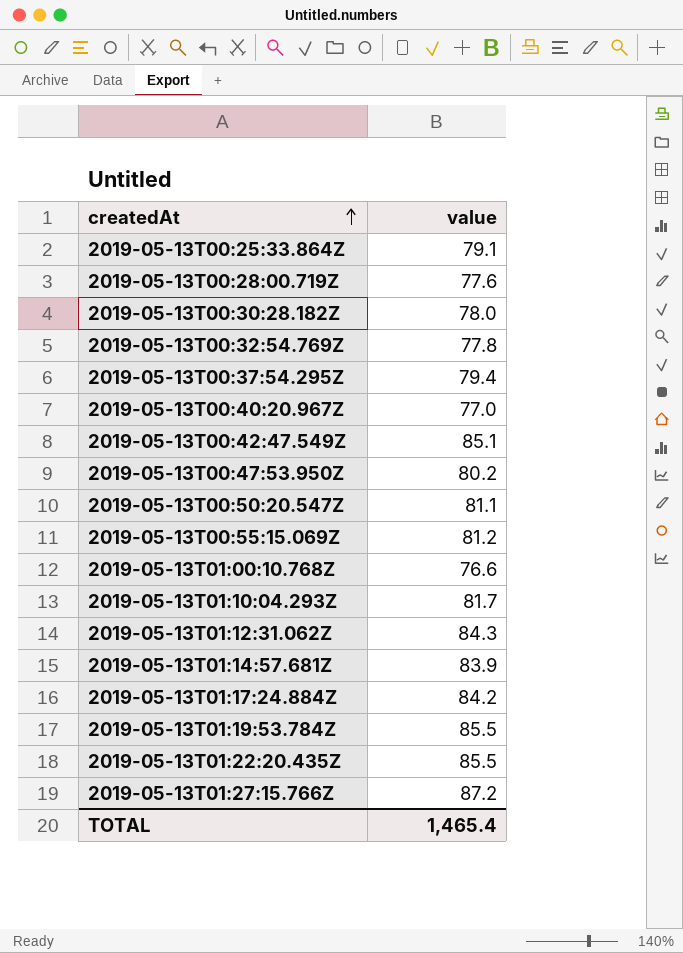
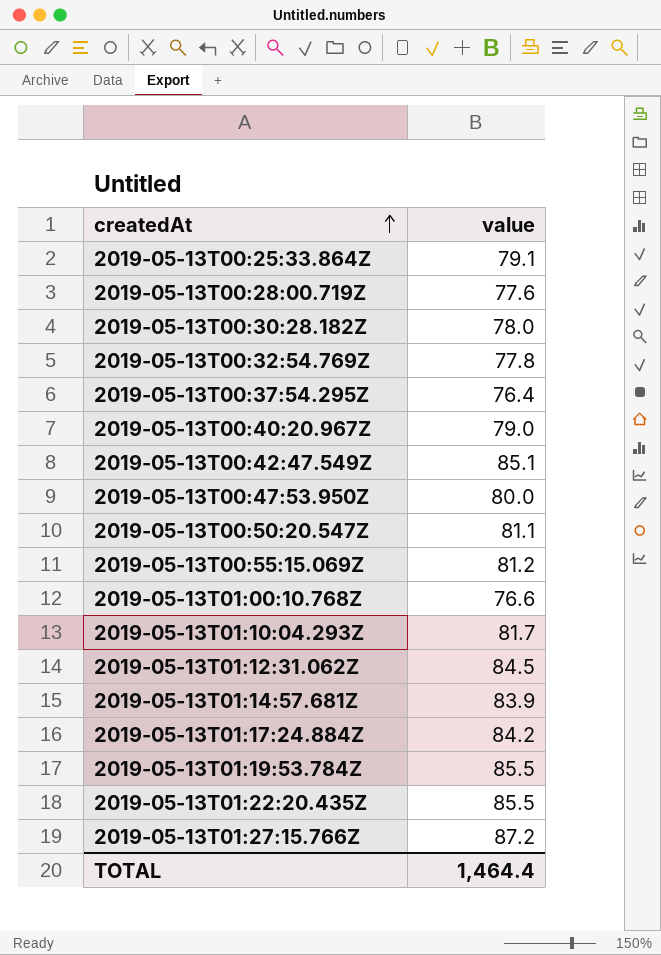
2019-05-13T00:37:54.295Z | value: 79.4 -> 76.4
2019-05-13T00:40:20.967Z | value: 77.0 -> 79.0
2019-05-13T00:47:53.950Z | value: 80.2 -> 80.0
2019-05-13T01:12:31.062Z | value: 84.3 -> 84.5
TOTAL | value: 1,465.4 -> 1,464.4

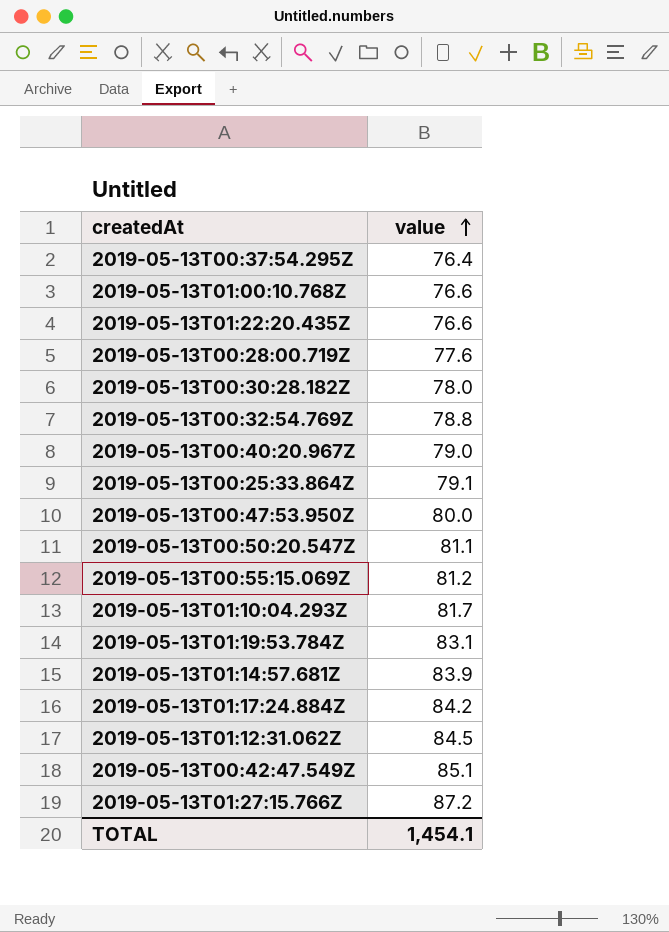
row order: createdAt ascending -> value ascending
2019-05-13T01:22:20.435Z | value: 85.5 -> 76.6
2019-05-13T00:32:54.769Z | value: 77.8 -> 78.8
2019-05-13T01:19:53.784Z | value: 85.5 -> 83.1
TOTAL | value: 1,464.4 -> 1,454.1

